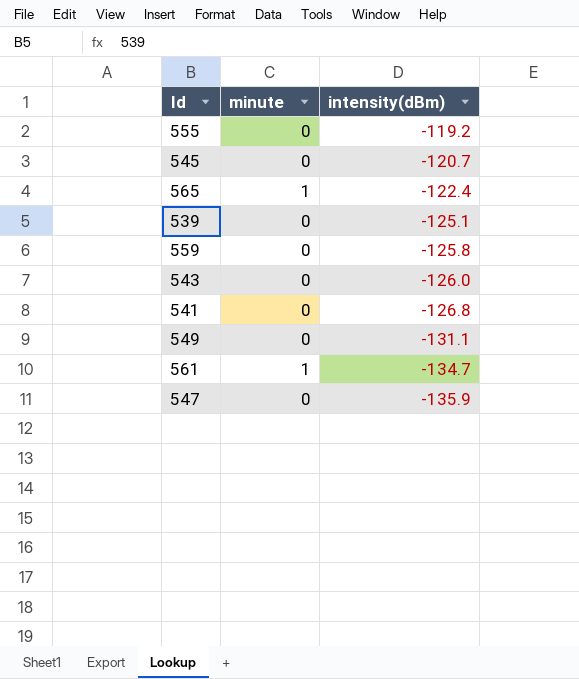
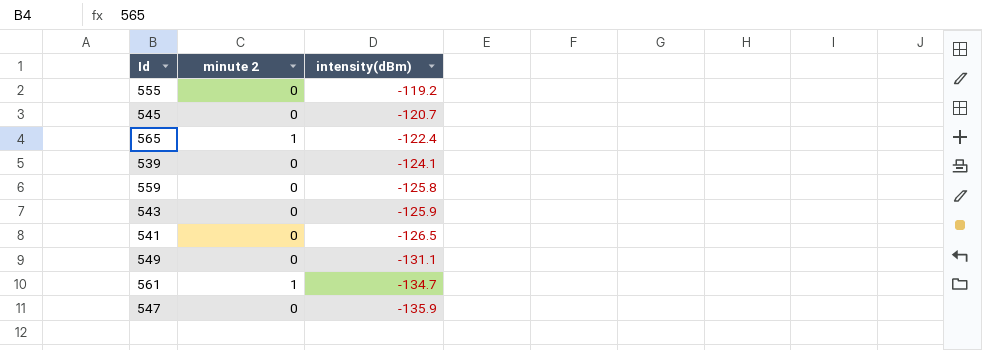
column name: minute -> minute 2
539 | intensity(dBm): -125.1 -> -124.1
543 | intensity(dBm): -126.0 -> -125.9
541 | intensity(dBm): -126.8 -> -126.5

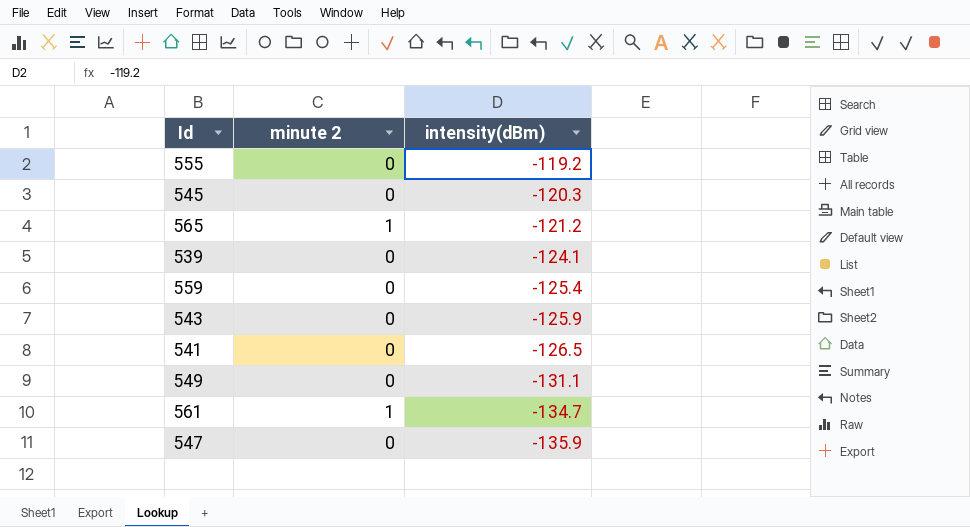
545 | intensity(dBm): -120.7 -> -120.3
565 | intensity(dBm): -122.4 -> -121.2
559 | intensity(dBm): -125.8 -> -125.4

